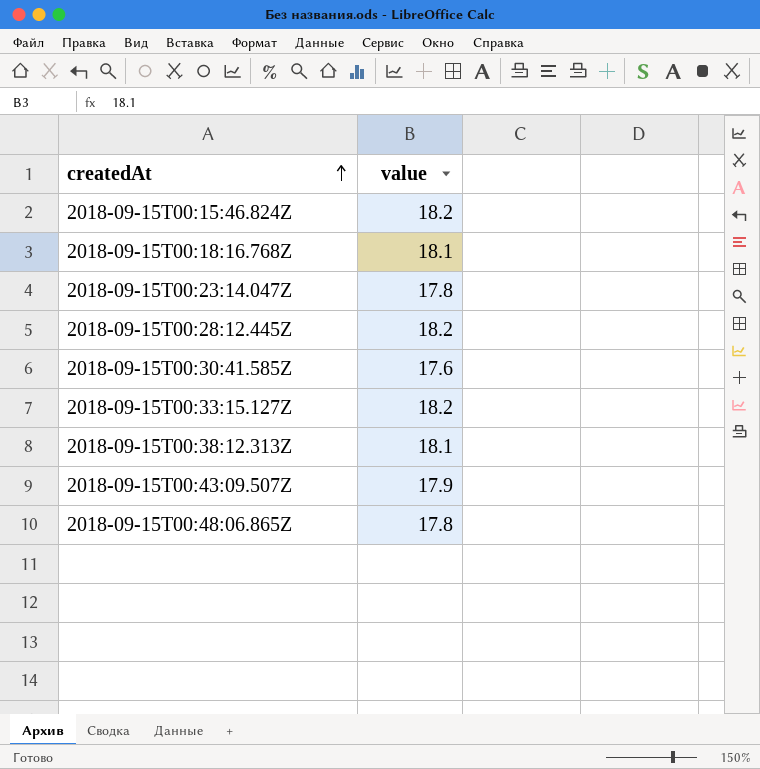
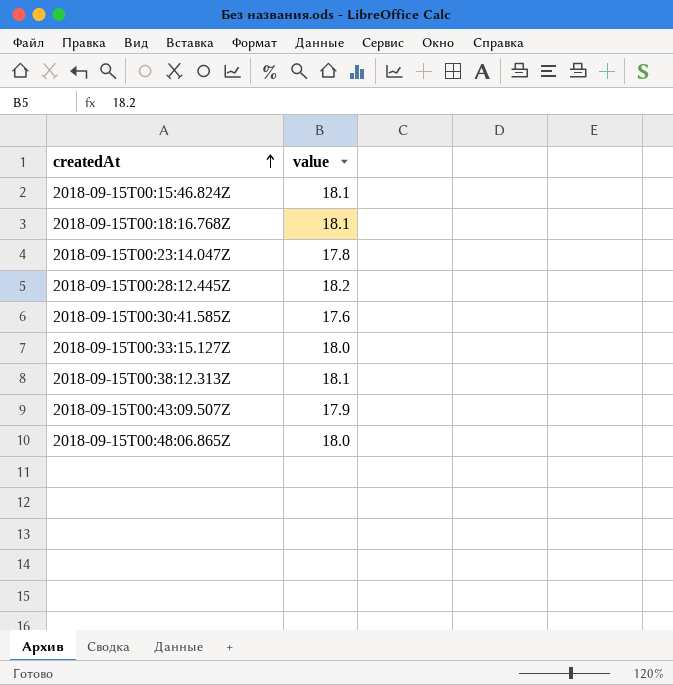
2018-09-15T00:15:46.824Z | value: 18.2 -> 18.1
2018-09-15T00:33:15.127Z | value: 18.2 -> 18.0
2018-09-15T00:48:06.865Z | value: 17.8 -> 18.0

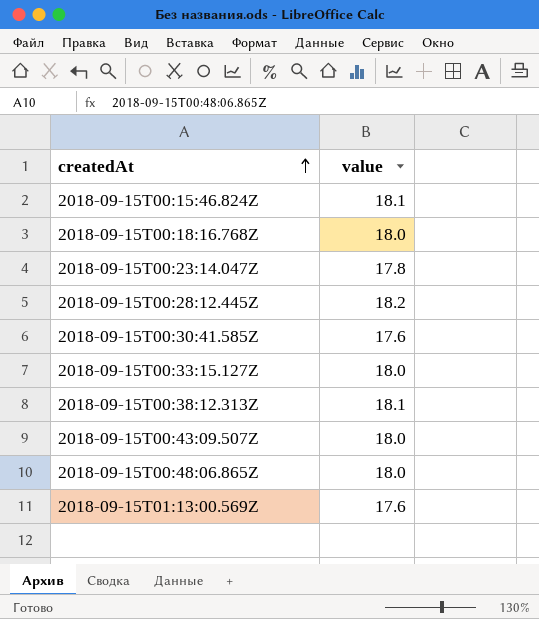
2018-09-15T00:18:16.768Z | value: 18.1 -> 18.0
2018-09-15T00:43:09.507Z | value: 17.9 -> 18.0
row 2018-09-15T01:13:00.569Z: none -> 17.6

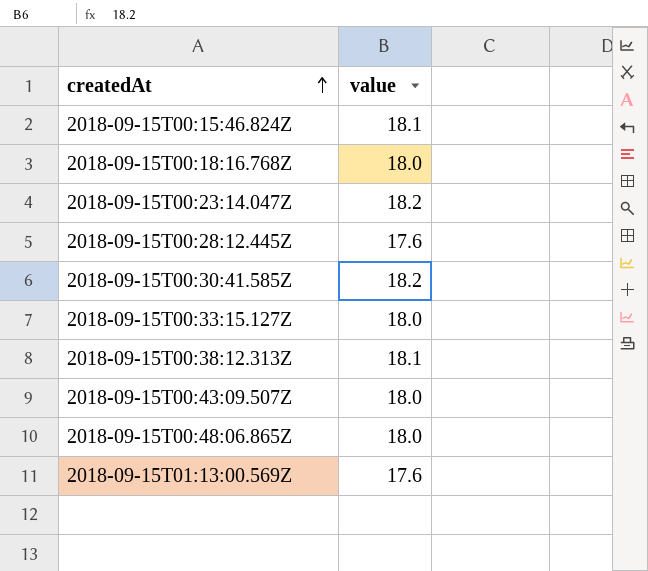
2018-09-15T00:23:14.047Z | value: 17.8 -> 18.2
2018-09-15T00:28:12.445Z | value: 18.2 -> 17.6
2018-09-15T00:30:41.585Z | value: 17.6 -> 18.2

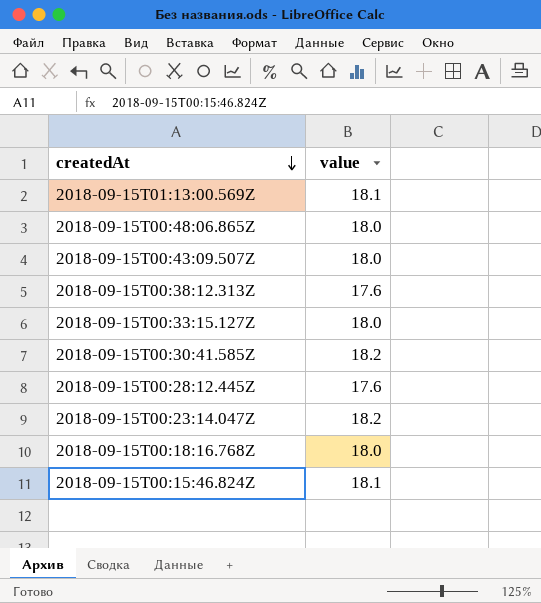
row order: createdAt ascending -> createdAt descending
2018-09-15T01:13:00.569Z | value: 17.6 -> 18.1
2018-09-15T00:38:12.313Z | value: 18.1 -> 17.6

